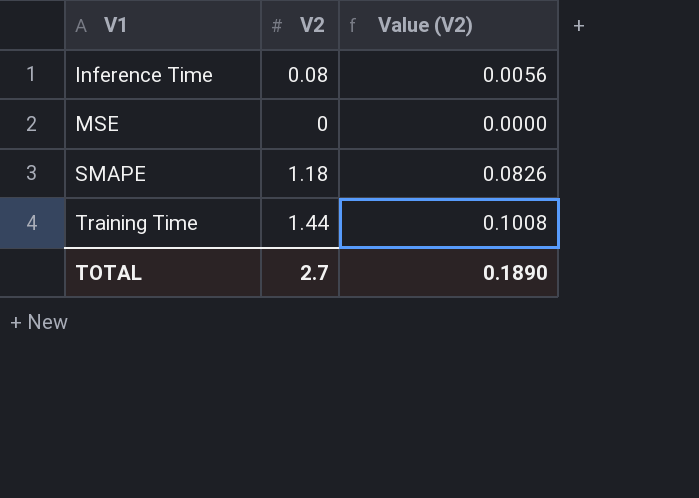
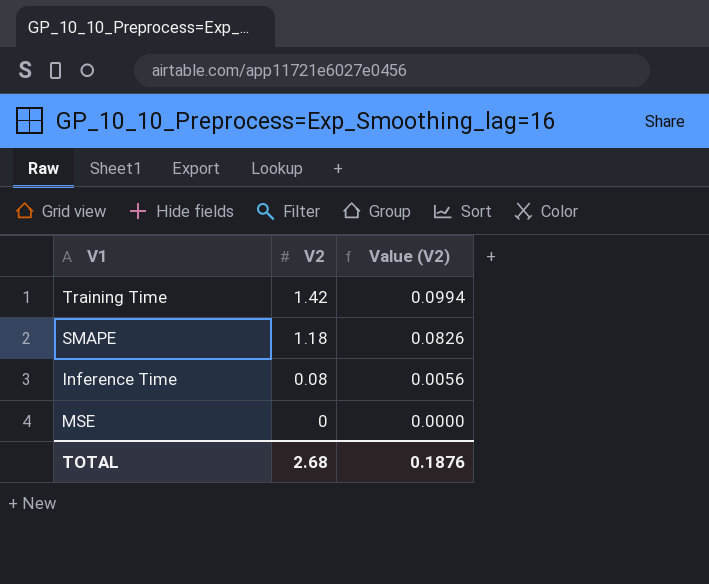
row order: V1 ascending -> V2 descending
Training Time | V2: 1.44 -> 1.42
Training Time | Value (V2): 0.1008 -> 0.0994
TOTAL | V2: 2.7 -> 2.68
TOTAL | Value (V2): 0.1890 -> 0.1876

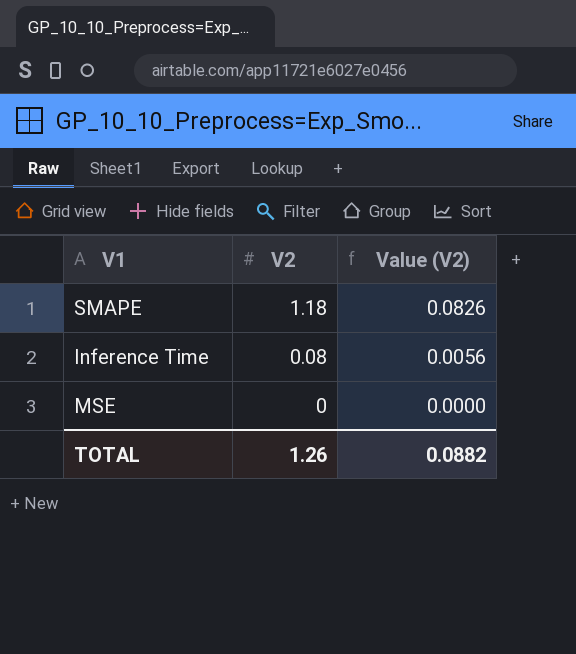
row Training Time: 1.42 | 0.0994 -> none
TOTAL | V2: 2.68 -> 1.26
TOTAL | Value (V2): 0.1876 -> 0.0882

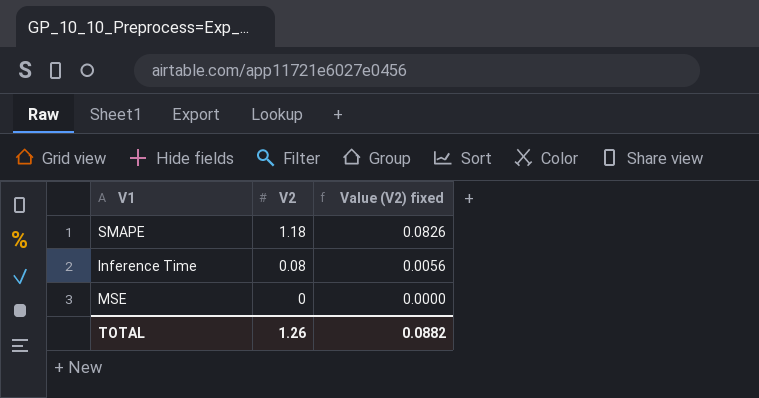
column name: Value (V2) -> Value (V2) fixed

